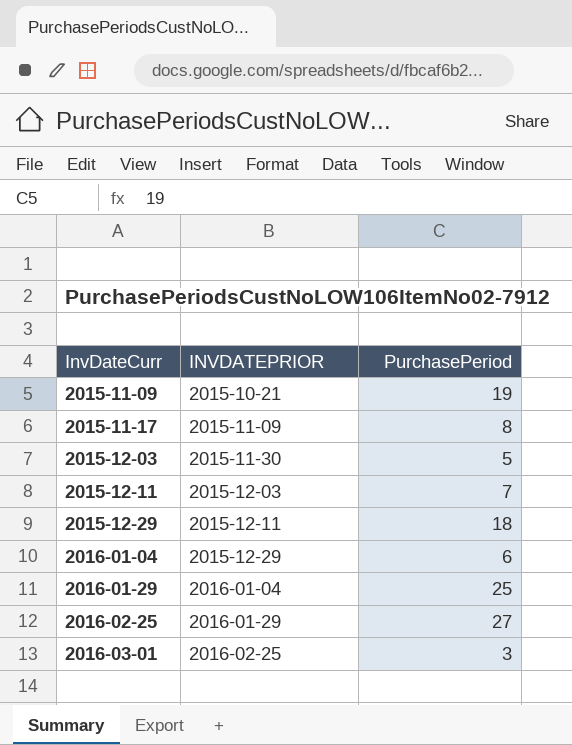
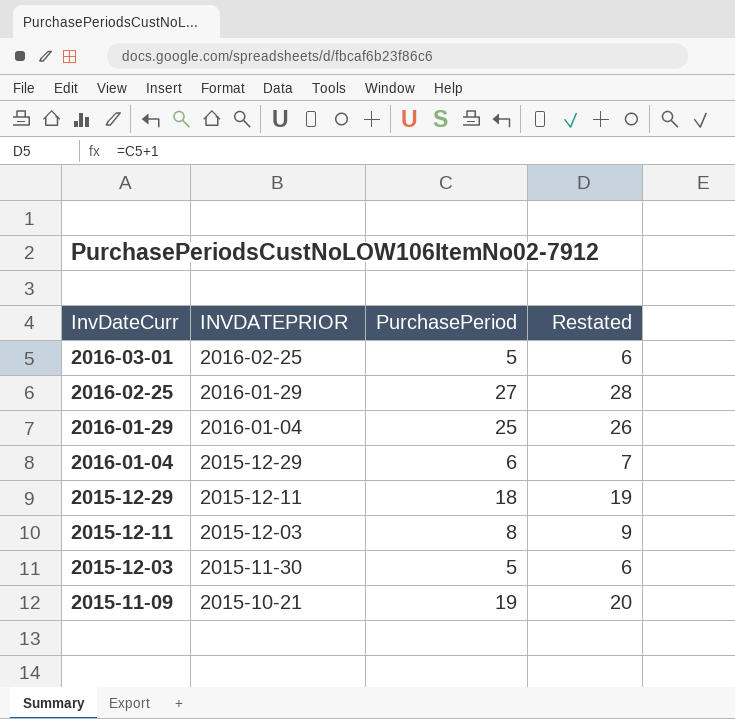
row order: InvDateCurr ascending -> InvDateCurr descending
column Restated | formula: none -> [PurchasePeriod] + 1
row 2015-11-17: 2015-11-09 | 8 -> none
2016-03-01 | PurchasePeriod: 3 -> 5
2015-12-11 | PurchasePeriod: 7 -> 8

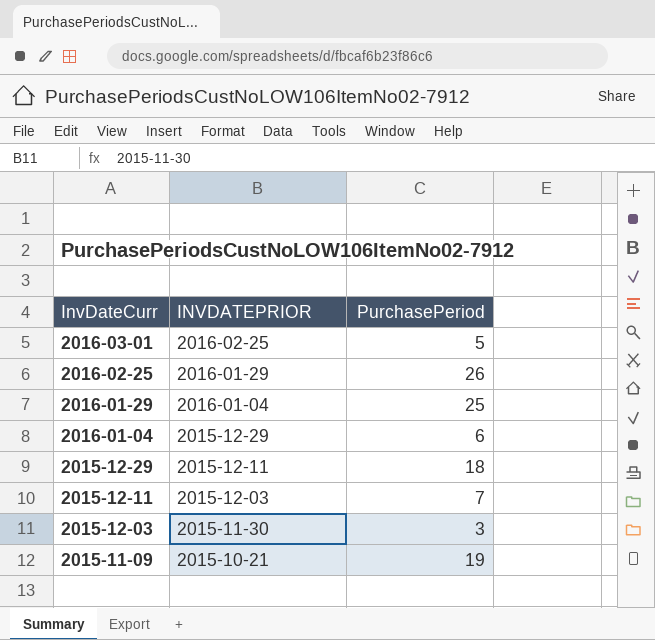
column Restated | formula: [PurchasePeriod] + 1 -> none
2016-02-25 | PurchasePeriod: 27 -> 26
2015-12-11 | PurchasePeriod: 8 -> 7
2015-12-03 | PurchasePeriod: 5 -> 3

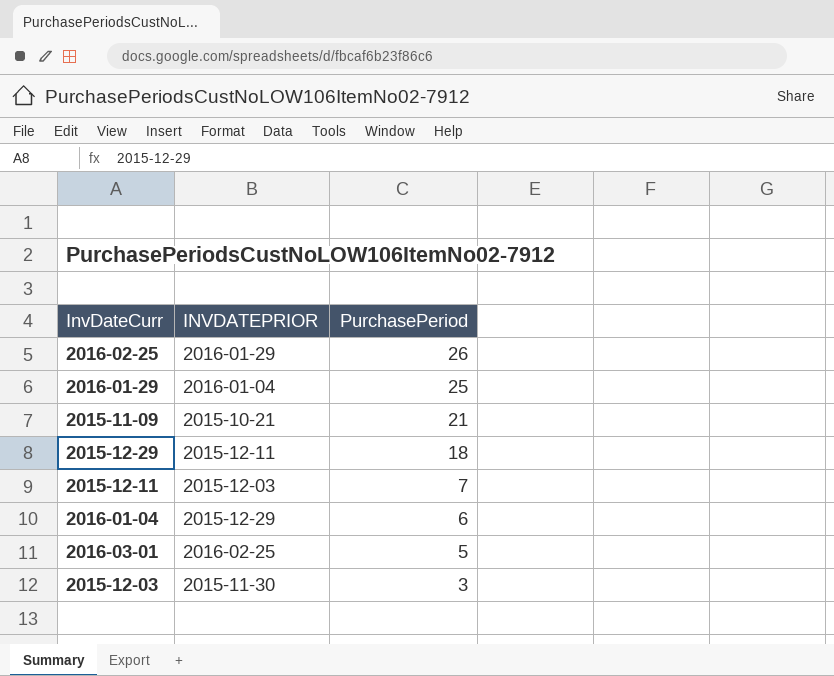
row order: InvDateCurr descending -> PurchasePeriod descending
2015-11-09 | PurchasePeriod: 19 -> 21

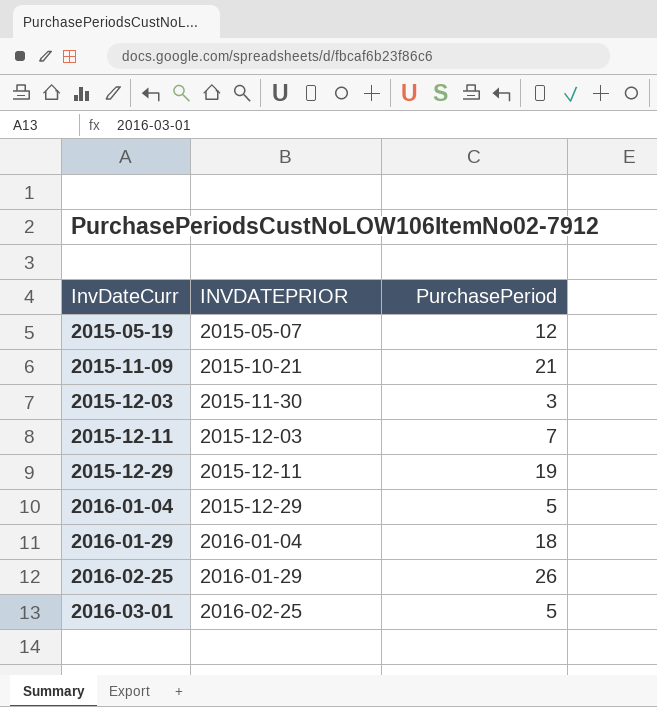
row order: PurchasePeriod descending -> InvDateCurr ascending
row 2015-05-19: none -> 2015-05-07 | 12
2015-12-29 | PurchasePeriod: 18 -> 19
2016-01-04 | PurchasePeriod: 6 -> 5
2016-01-29 | PurchasePeriod: 25 -> 18

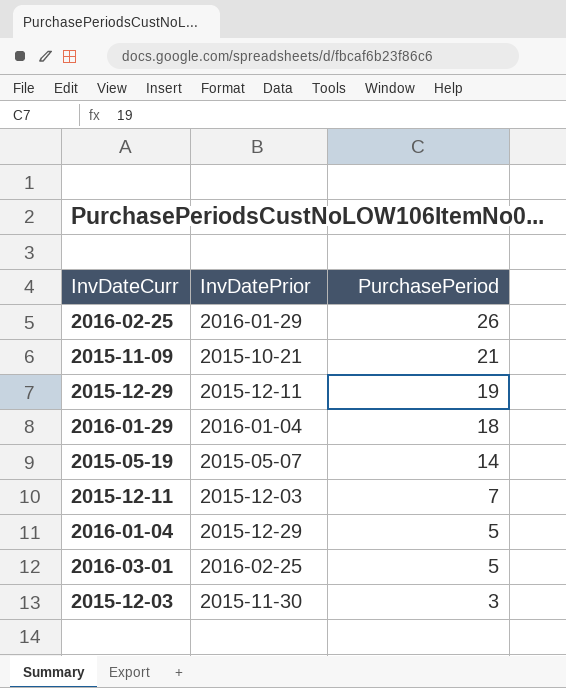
row order: InvDateCurr ascending -> PurchasePeriod descending
column name: INVDATEPRIOR -> InvDatePrior
2015-05-19 | PurchasePeriod: 12 -> 14

